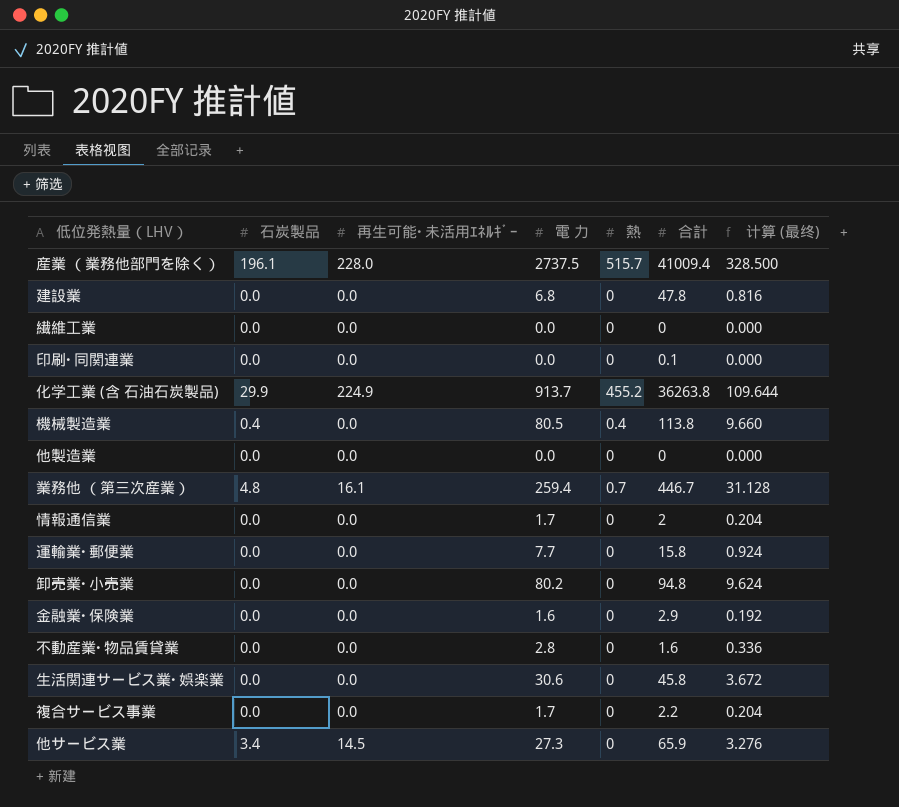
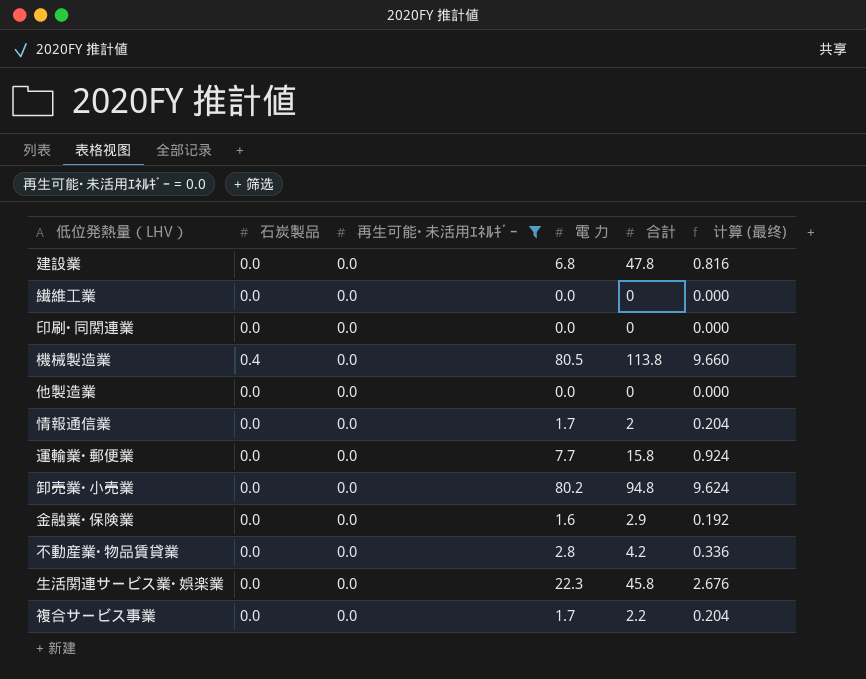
filter: none -> 再生可能･未活用ｴﾈﾙｷﾞｰ = 0.0
column 熱 | position: 5 -> none
印刷･同関連業 | 合計: 0.1 -> 0
不動産業･物品賃貸業 | 合計: 1.6 -> 4.2
生活関連サービス業･娯楽業 | 電 力: 30.6 -> 22.3
生活関連サービス業･娯楽業 | 计算 (最终): 3.672 -> 2.676

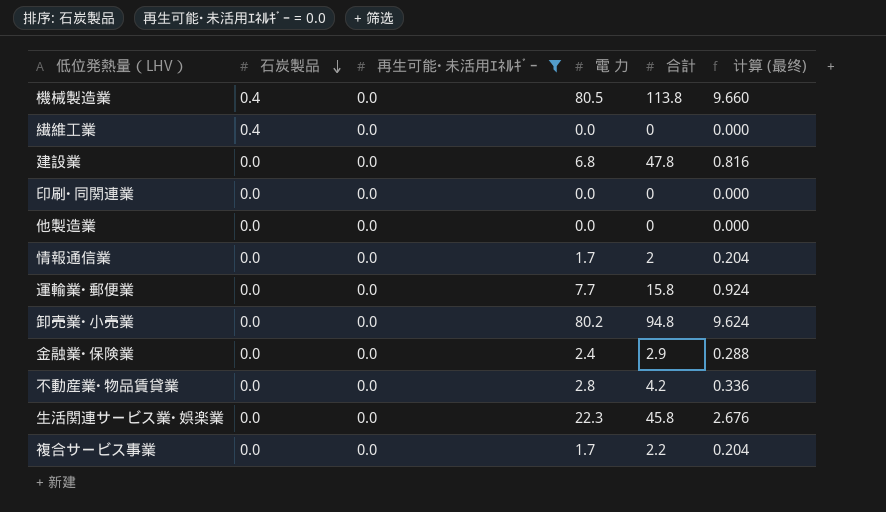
row order: none -> 石炭製品 descending
繊維工業 | 石炭製品: 0.0 -> 0.4
金融業･保険業 | 電 力: 1.6 -> 2.4
金融業･保険業 | 计算 (最终): 0.192 -> 0.288

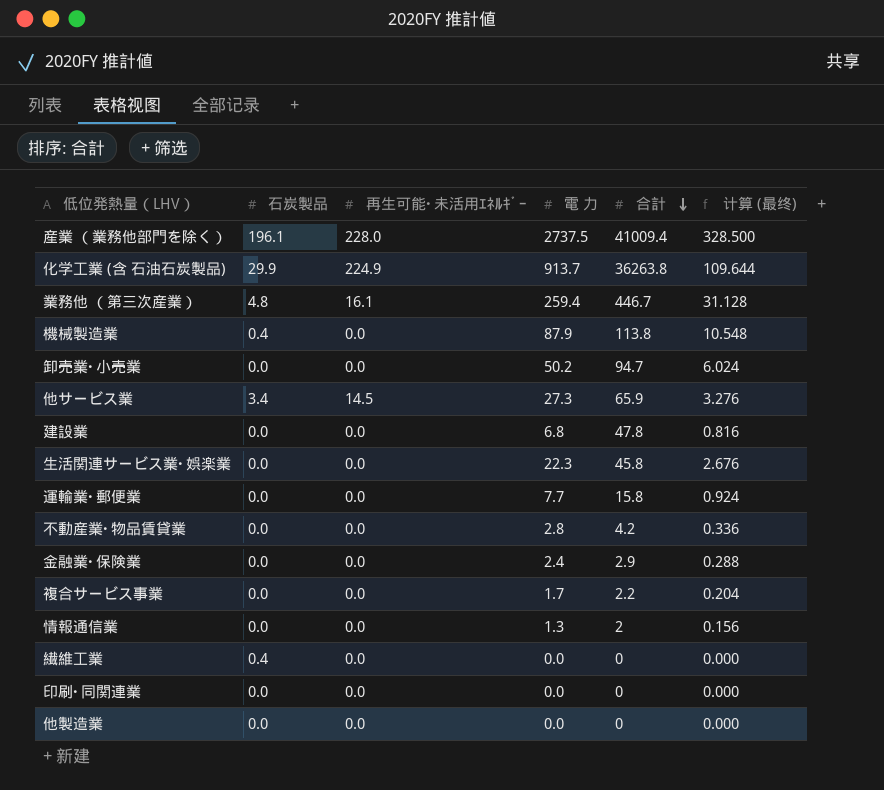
filter: 再生可能･未活用ｴﾈﾙｷﾞｰ = 0.0 -> none
row order: 石炭製品 descending -> 合計 descending
機械製造業 | 電 力: 80.5 -> 87.9
機械製造業 | 计算 (最终): 9.660 -> 10.548
卸売業･小売業 | 電 力: 80.2 -> 50.2
卸売業･小売業 | 合計: 94.8 -> 94.7
卸売業･小売業 | 计算 (最终): 9.624 -> 6.024
情報通信業 | 電 力: 1.7 -> 1.3
情報通信業 | 计算 (最终): 0.204 -> 0.156

